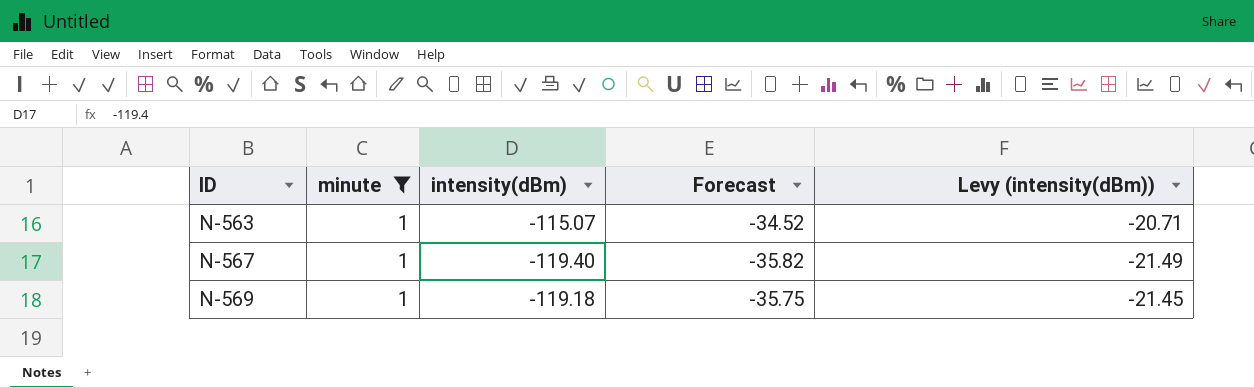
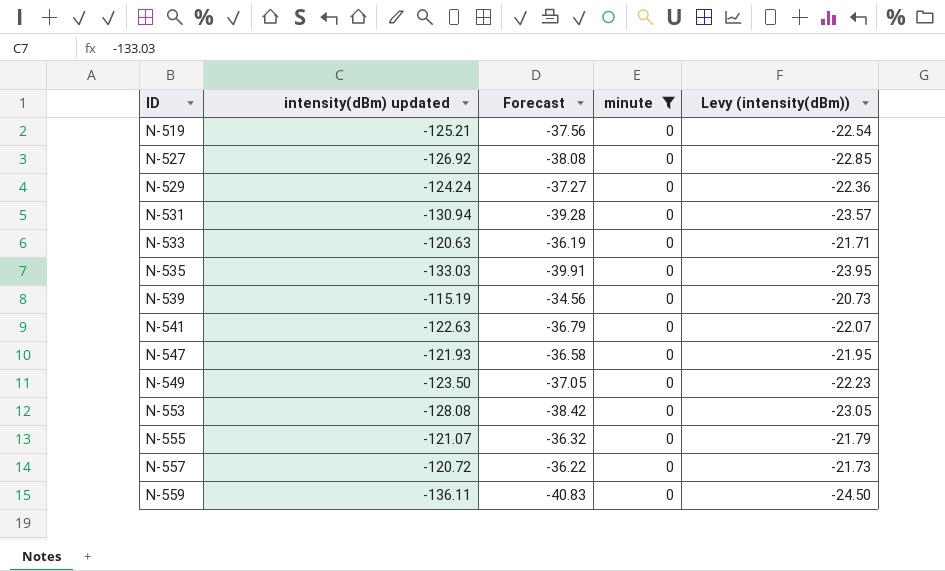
filter: minute = 1 -> minute = 0
column name: intensity(dBm) -> intensity(dBm) updated
column minute | position: 2 -> 4

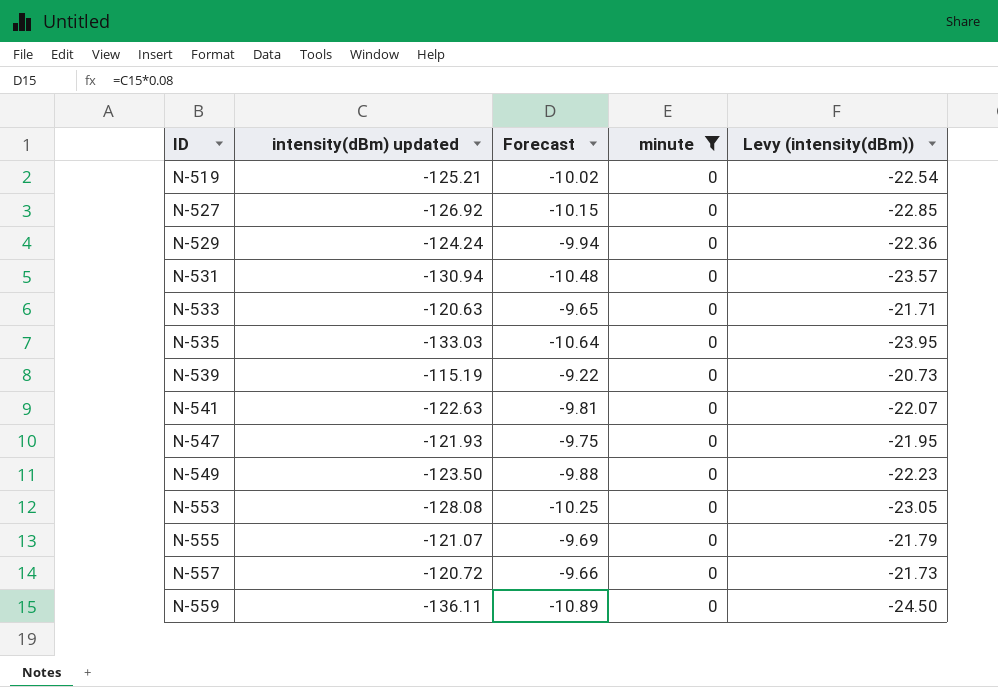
column Forecast | formula: [intensity(dBm) updated] * 0.3 -> [intensity(dBm) updated] * 0.08

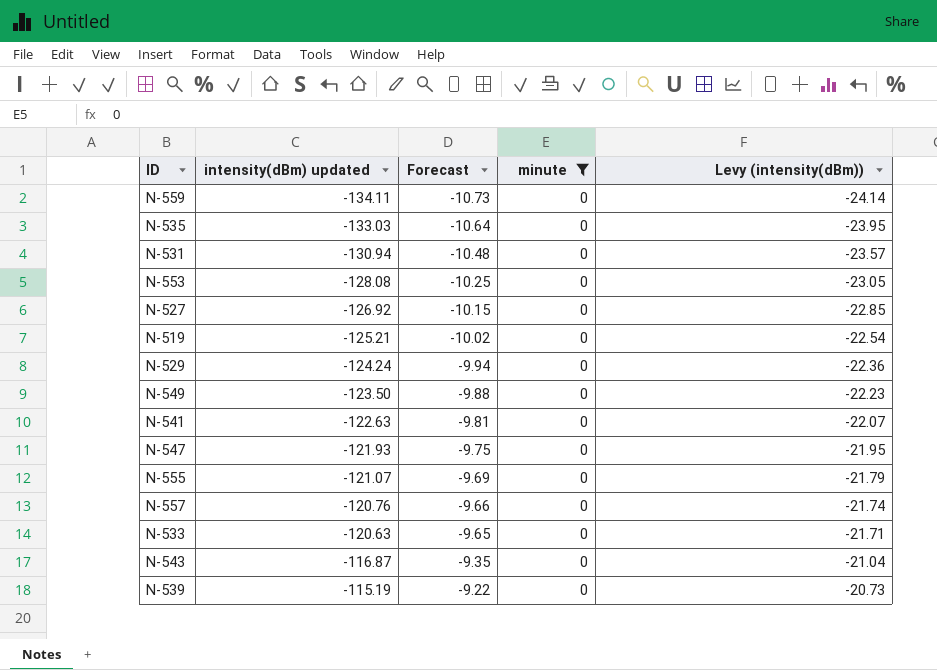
row order: ID ascending -> intensity(dBm) updated ascending
N-559 | intensity(dBm) updated: -136.11 -> -134.11
N-559 | Forecast: -10.89 -> -10.73
N-559 | Levy (intensity(dBm)): -24.50 -> -24.14
N-557 | intensity(dBm) updated: -120.72 -> -120.76
N-557 | Levy (intensity(dBm)): -21.73 -> -21.74
row N-543: none -> -116.87 | -9.35 | 0 | -21.04

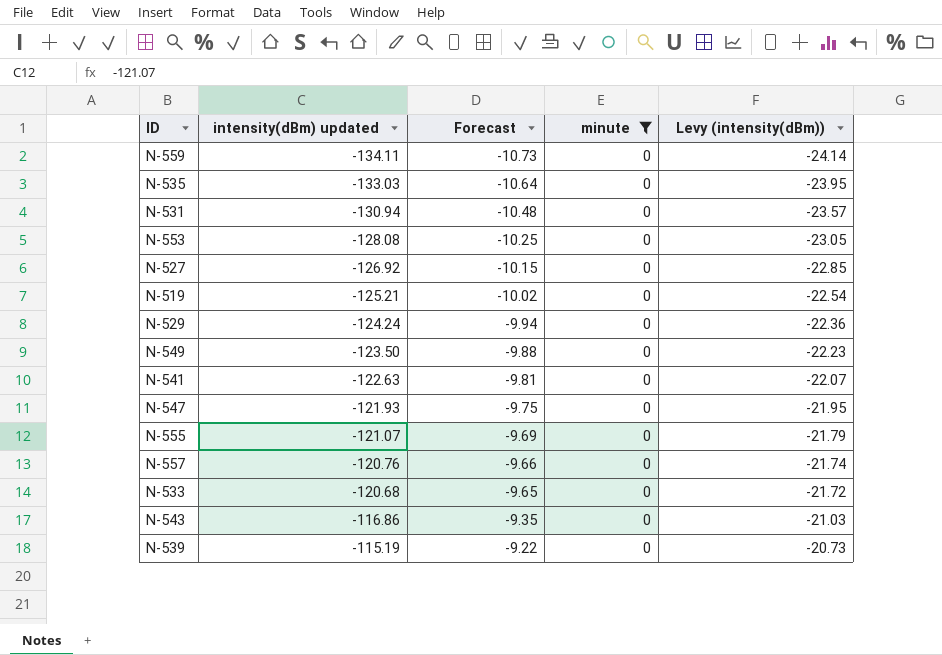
N-533 | intensity(dBm) updated: -120.63 -> -120.68
N-533 | Levy (intensity(dBm)): -21.71 -> -21.72
N-543 | intensity(dBm) updated: -116.87 -> -116.86
N-543 | Levy (intensity(dBm)): -21.04 -> -21.03

